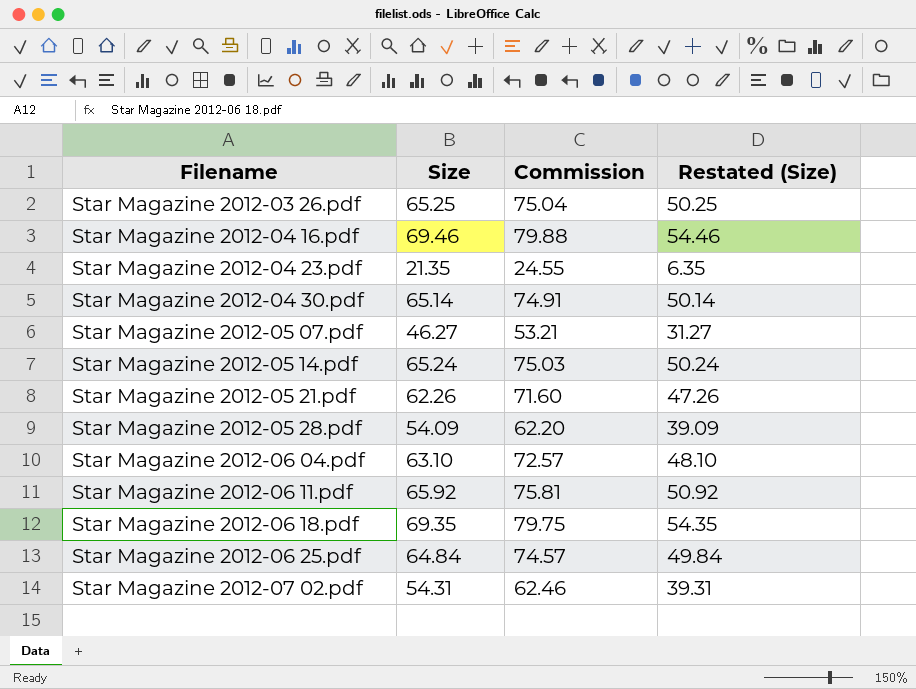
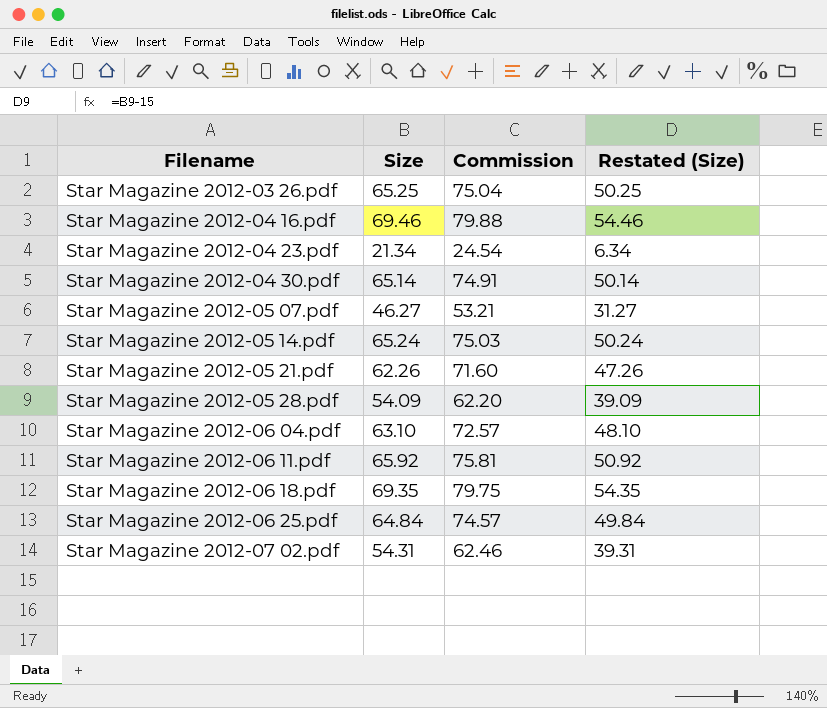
Star Magazine 2012-04 23.pdf | Size: 21.35 -> 21.34
Star Magazine 2012-04 23.pdf | Commission: 24.55 -> 24.54
Star Magazine 2012-04 23.pdf | Restated (Size): 6.35 -> 6.34

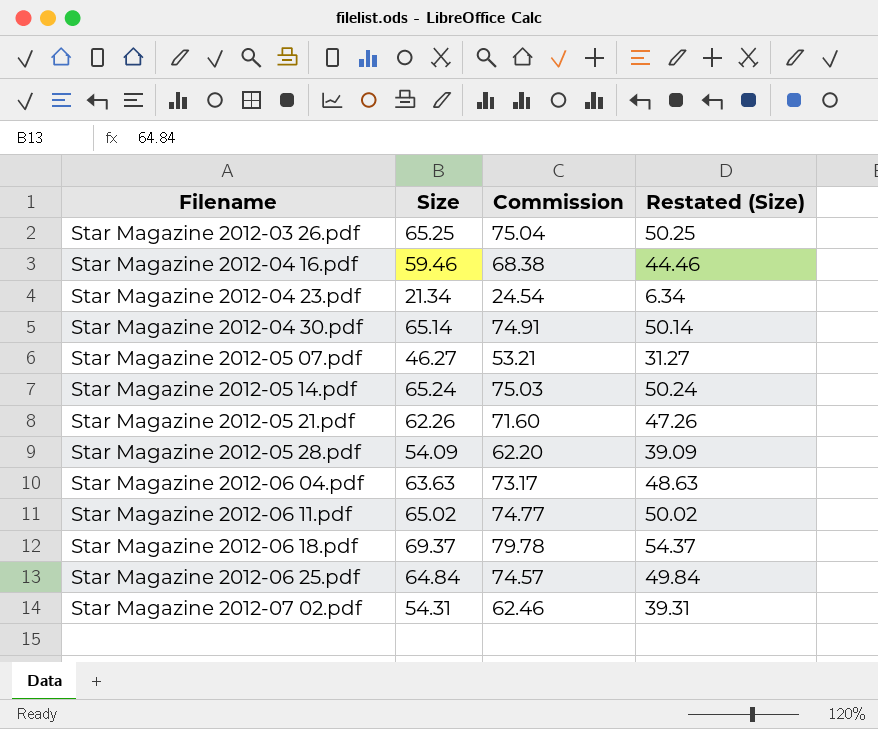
Star Magazine 2012-04 16.pdf | Size: 69.46 -> 59.46
Star Magazine 2012-04 16.pdf | Commission: 79.88 -> 68.38
Star Magazine 2012-04 16.pdf | Restated (Size): 54.46 -> 44.46
Star Magazine 2012-06 04.pdf | Size: 63.10 -> 63.63
Star Magazine 2012-06 04.pdf | Commission: 72.57 -> 73.17
Star Magazine 2012-06 04.pdf | Restated (Size): 48.10 -> 48.63
Star Magazine 2012-06 11.pdf | Size: 65.92 -> 65.02
Star Magazine 2012-06 11.pdf | Commission: 75.81 -> 74.77
Star Magazine 2012-06 11.pdf | Restated (Size): 50.92 -> 50.02
Star Magazine 2012-06 18.pdf | Size: 69.35 -> 69.37
Star Magazine 2012-06 18.pdf | Commission: 79.75 -> 79.78
Star Magazine 2012-06 18.pdf | Restated (Size): 54.35 -> 54.37

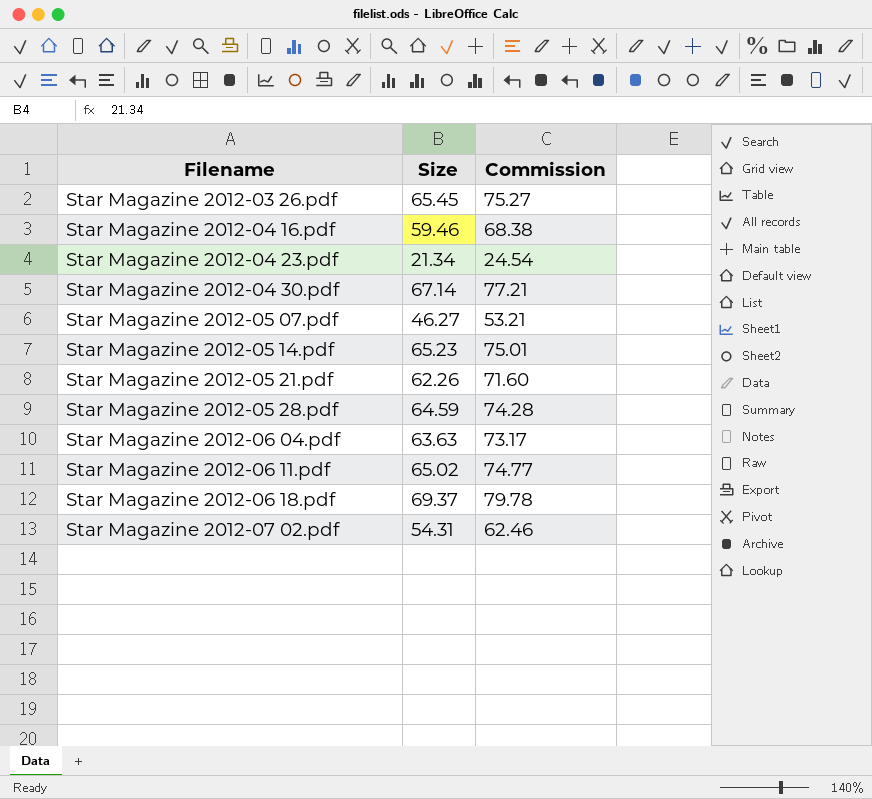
column Restated (Size) | formula: [Size] - 15 -> none
row Star Magazine 2012-06 25.pdf: 64.84 | 74.57 | 49.84 -> none
Star Magazine 2012-03 26.pdf | Size: 65.25 -> 65.45
Star Magazine 2012-03 26.pdf | Commission: 75.04 -> 75.27
Star Magazine 2012-04 30.pdf | Size: 65.14 -> 67.14
Star Magazine 2012-04 30.pdf | Commission: 74.91 -> 77.21
Star Magazine 2012-05 14.pdf | Size: 65.24 -> 65.23
Star Magazine 2012-05 14.pdf | Commission: 75.03 -> 75.01
Star Magazine 2012-05 28.pdf | Size: 54.09 -> 64.59
Star Magazine 2012-05 28.pdf | Commission: 62.20 -> 74.28

